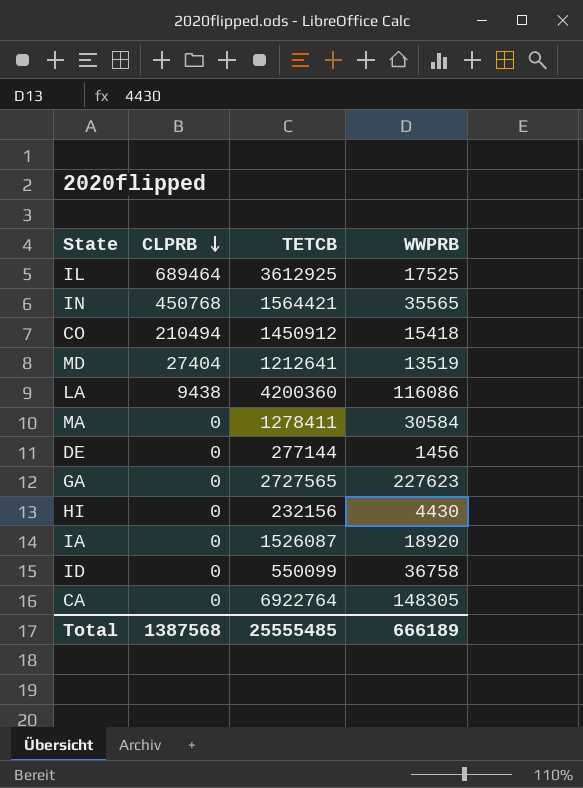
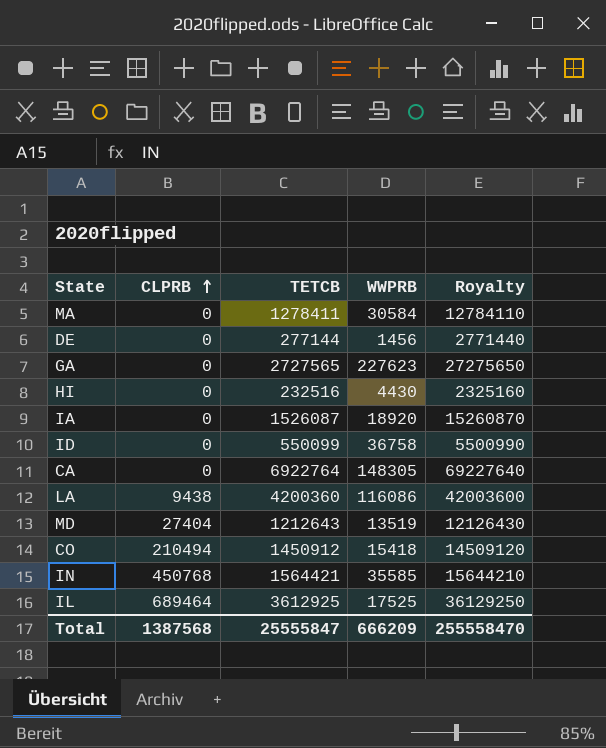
row order: CLPRB descending -> CLPRB ascending
column Royalty | formula: none -> [TETCB] * 10
HI | TETCB: 232156 -> 232516
MD | TETCB: 1212641 -> 1212643
IN | WWPRB: 35565 -> 35585
Total | TETCB: 25555485 -> 25555847
Total | WWPRB: 666189 -> 666209

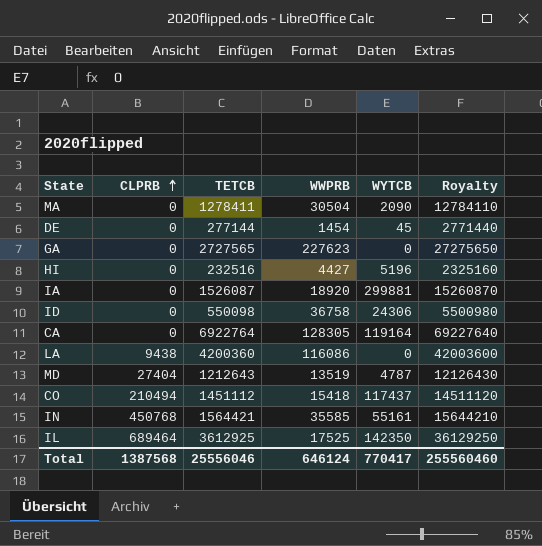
column WYTCB | position: none -> 5
MA | WWPRB: 30584 -> 30504
DE | WWPRB: 1456 -> 1454
HI | WWPRB: 4430 -> 4427
ID | TETCB: 550099 -> 550098
ID | Royalty: 5500990 -> 5500980
CA | WWPRB: 148305 -> 128305
CO | TETCB: 1450912 -> 1451112
CO | Royalty: 14509120 -> 14511120
Total | TETCB: 25555847 -> 25556046
Total | WWPRB: 666209 -> 646124
Total | Royalty: 255558470 -> 255560460

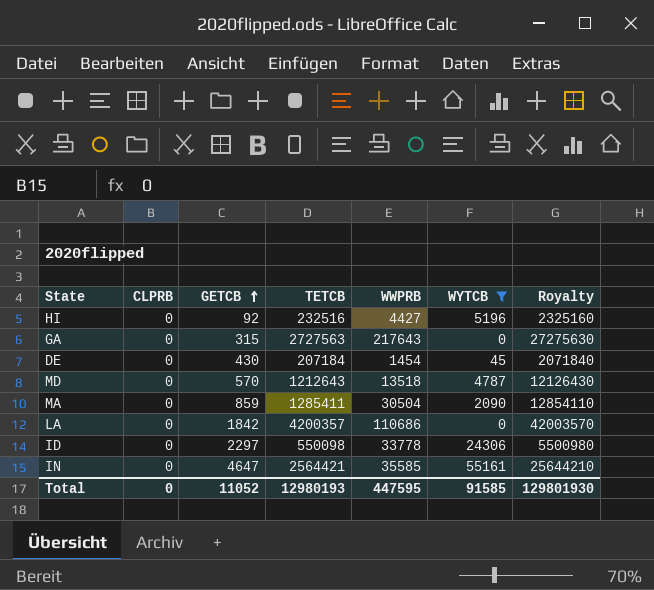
filter: none -> WYTCB <= 55161
row order: CLPRB ascending -> GETCB ascending
column GETCB | position: none -> 3
GA | TETCB: 2727565 -> 2727563
GA | WWPRB: 227623 -> 217643
GA | Royalty: 27275650 -> 27275630
DE | TETCB: 277144 -> 207184
DE | Royalty: 2771440 -> 2071840
MD | CLPRB: 27404 -> 0
MD | WWPRB: 13519 -> 13518
MA | TETCB: 1278411 -> 1285411
MA | Royalty: 12784110 -> 12854110
LA | CLPRB: 9438 -> 0
LA | TETCB: 4200360 -> 4200357
LA | WWPRB: 116086 -> 110686
LA | Royalty: 42003600 -> 42003570
ID | WWPRB: 36758 -> 33778
IN | CLPRB: 450768 -> 0
IN | TETCB: 1564421 -> 2564421
IN | Royalty: 15644210 -> 25644210
Total | CLPRB: 1387568 -> 0
Total | TETCB: 25556046 -> 12980193
Total | WWPRB: 646124 -> 447595
Total | WYTCB: 770417 -> 91585
Total | Royalty: 255560460 -> 129801930

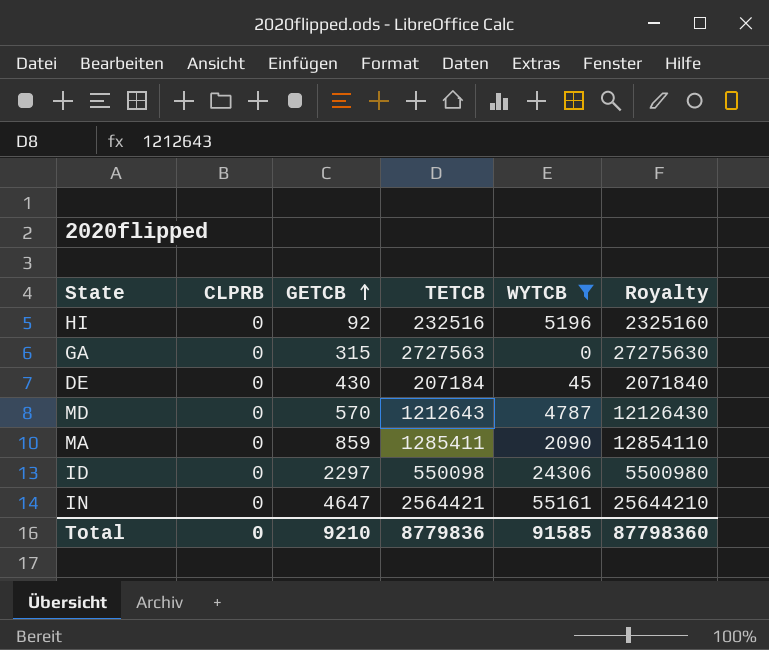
column WWPRB | position: 5 -> none
row LA: 0 | 1842 | 4200357 | 110686 | 0 | 42003570 -> none
Total | GETCB: 11052 -> 9210
Total | TETCB: 12980193 -> 8779836
Total | Royalty: 129801930 -> 87798360

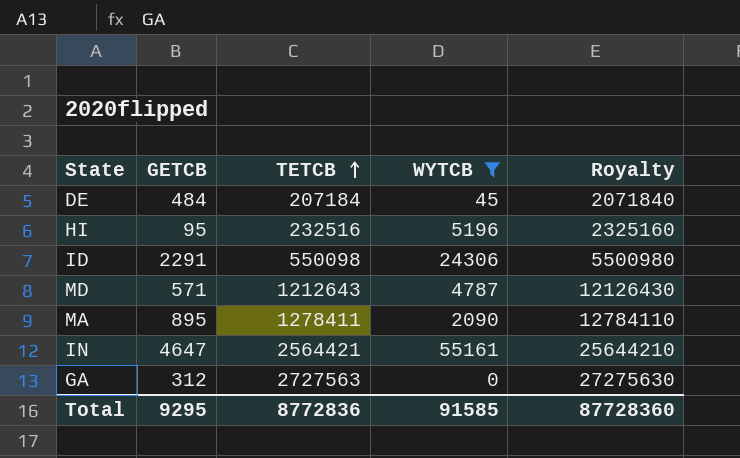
row order: GETCB ascending -> TETCB ascending
column CLPRB | position: 2 -> none
DE | GETCB: 430 -> 484
HI | GETCB: 92 -> 95
ID | GETCB: 2297 -> 2291
MD | GETCB: 570 -> 571
MA | GETCB: 859 -> 895
MA | TETCB: 1285411 -> 1278411
MA | Royalty: 12854110 -> 12784110
GA | GETCB: 315 -> 312
Total | GETCB: 9210 -> 9295
Total | TETCB: 8779836 -> 8772836
Total | Royalty: 87798360 -> 87728360

